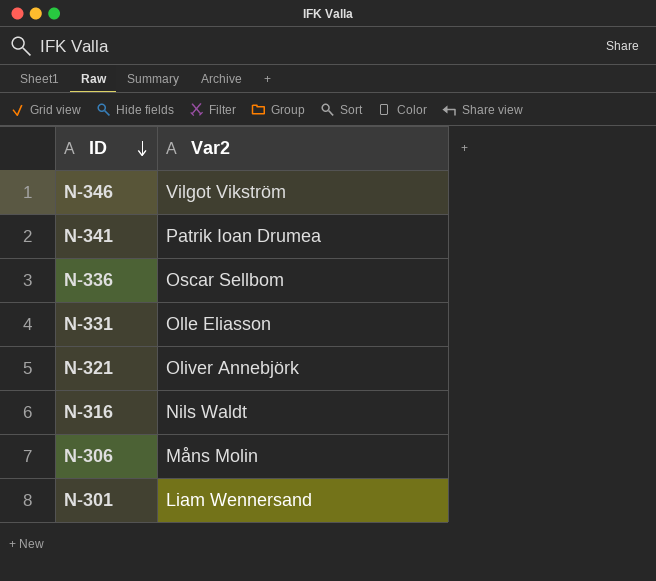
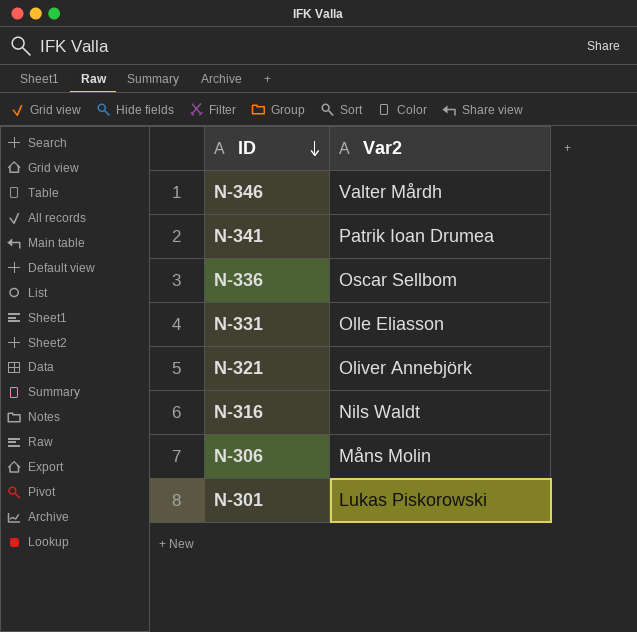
N-346 | Var2: Vilgot Vikström -> Valter Mårdh
N-301 | Var2: Liam Wennersand -> Lukas Piskorowski

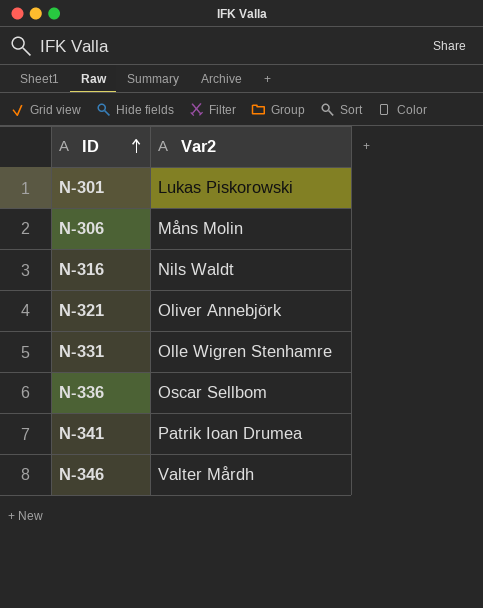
row order: ID descending -> ID ascending
N-331 | Var2: Olle Eliasson -> Olle Wigren Stenhamre

